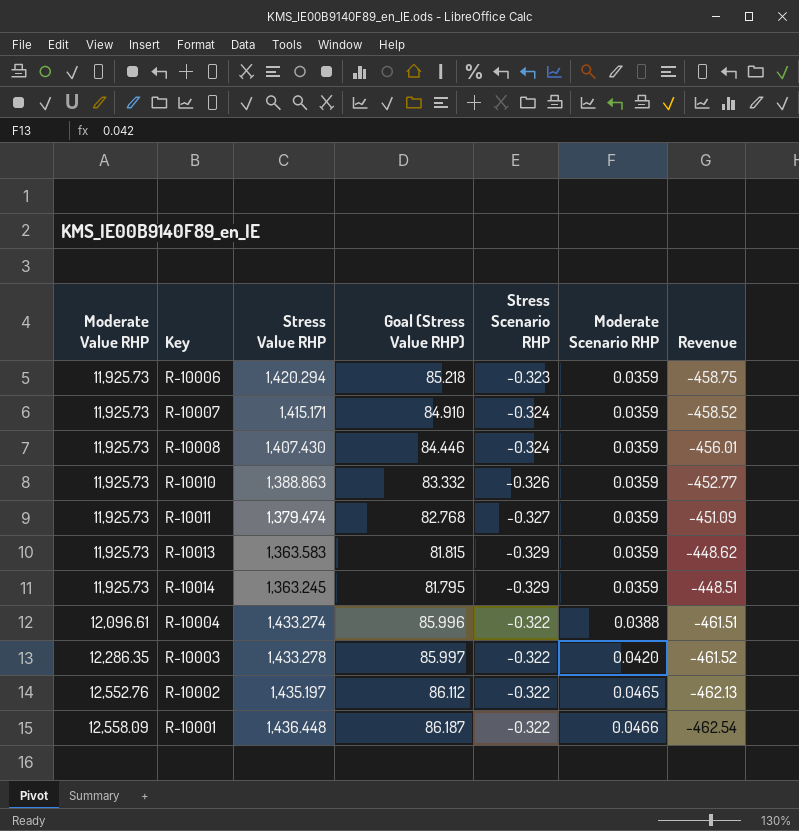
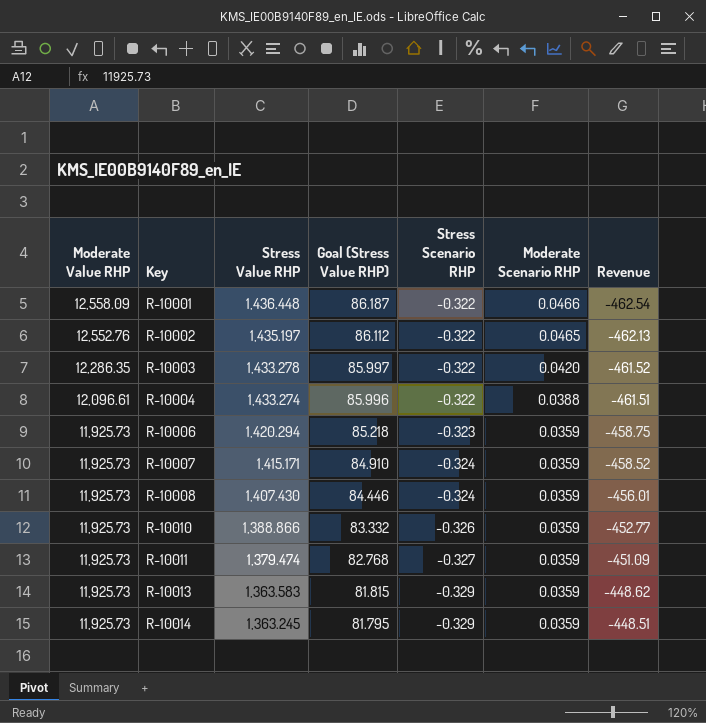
row order: Moderate Value RHP ascending -> Moderate Value RHP descending
R-10010 | Stress Value RHP: 1,388.863 -> 1,388.866

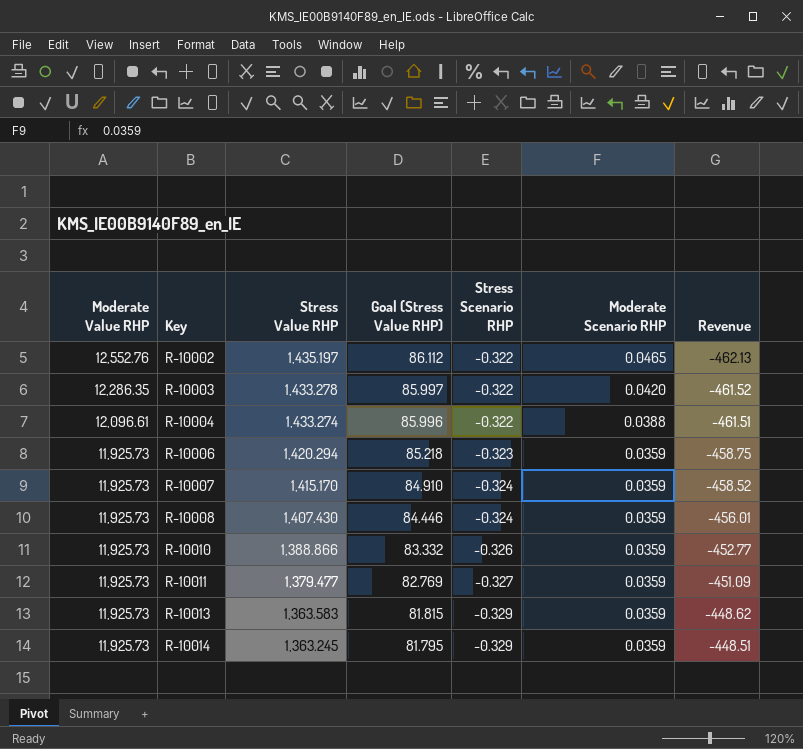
row R-10001: 12,558.09 | 1,436.448 | 86.187 | -0.322 | 0.0466 | -462.54 -> none
R-10007 | Stress Value RHP: 1,415.171 -> 1,415.170
R-10011 | Stress Value RHP: 1,379.474 -> 1,379.477
R-10011 | Goal (Stress Value RHP): 82.768 -> 82.769

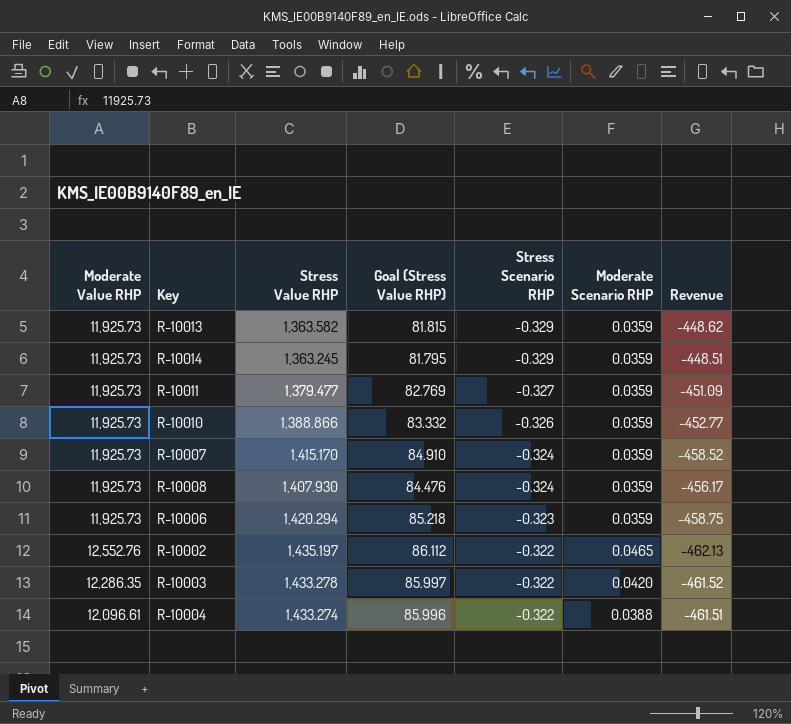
row order: Moderate Value RHP descending -> Stress Scenario RHP ascending
R-10013 | Stress Value RHP: 1,363.583 -> 1,363.582
R-10008 | Stress Value RHP: 1,407.430 -> 1,407.930
R-10008 | Goal (Stress Value RHP): 84.446 -> 84.476
R-10008 | Revenue: -456.01 -> -456.17

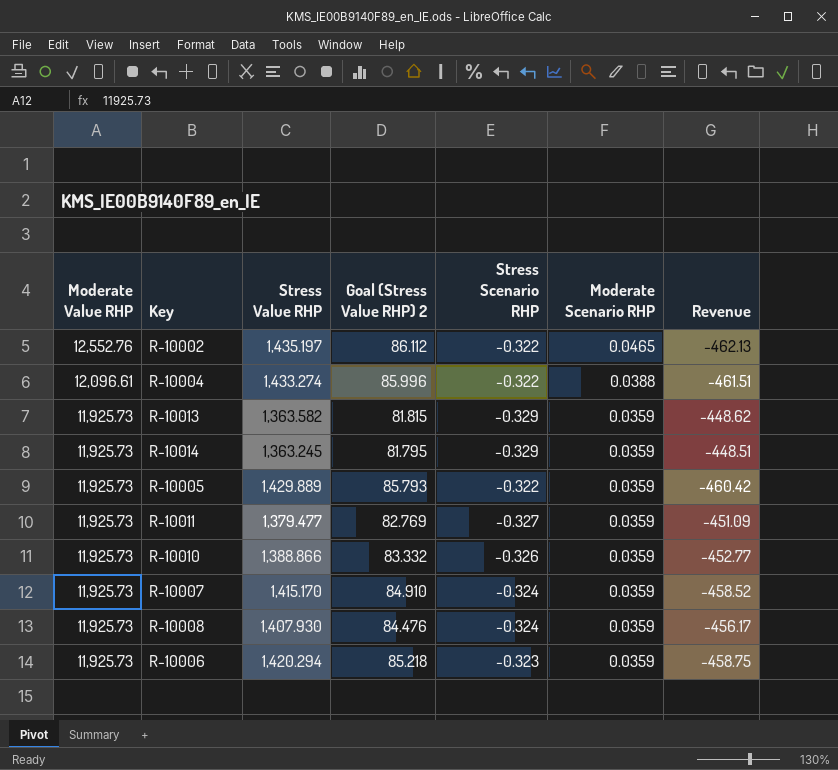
row order: Stress Scenario RHP ascending -> Moderate Value RHP descending
column name: Goal (Stress Value RHP) -> Goal (Stress Value RHP) 2
row R-10003: 12,286.35 | 1,433.278 | 85.997 | -0.322 | 0.0420 | -461.52 -> none
row R-10005: none -> 11,925.73 | 1,429.889 | 85.793 | -0.322 | 0.0359 | -460.42

